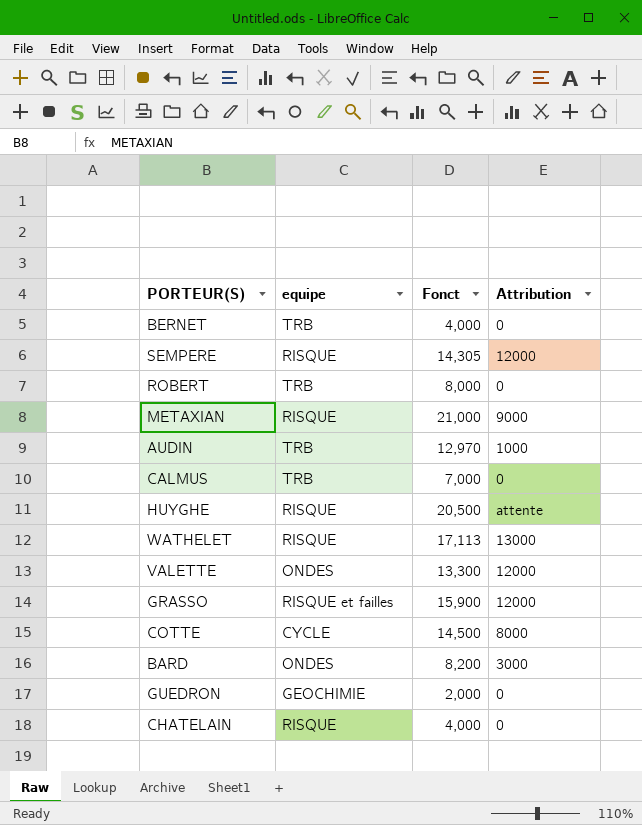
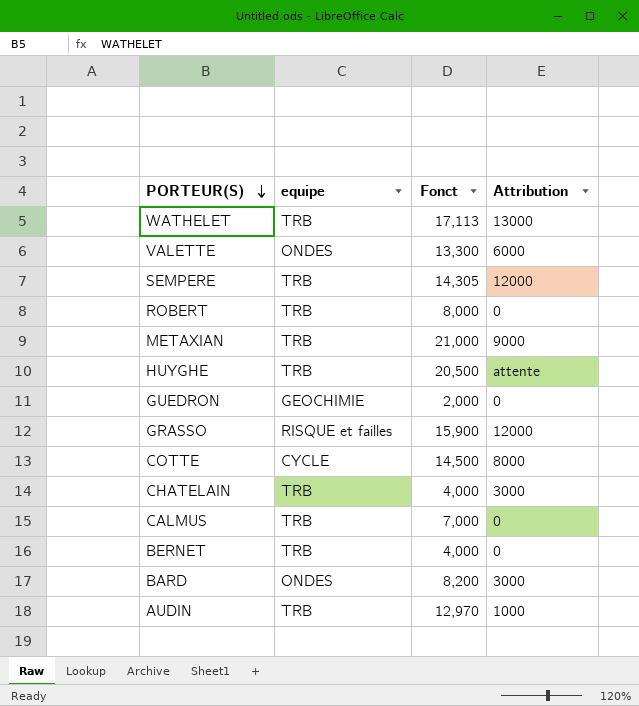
row order: none -> PORTEUR(S) descending
WATHELET | equipe: RISQUE -> TRB
VALETTE | Attribution: 12000 -> 6000
SEMPERE | equipe: RISQUE -> TRB
METAXIAN | equipe: RISQUE -> TRB
HUYGHE | equipe: RISQUE -> TRB
CHATELAIN | equipe: RISQUE -> TRB
CHATELAIN | Attribution: 0 -> 3000

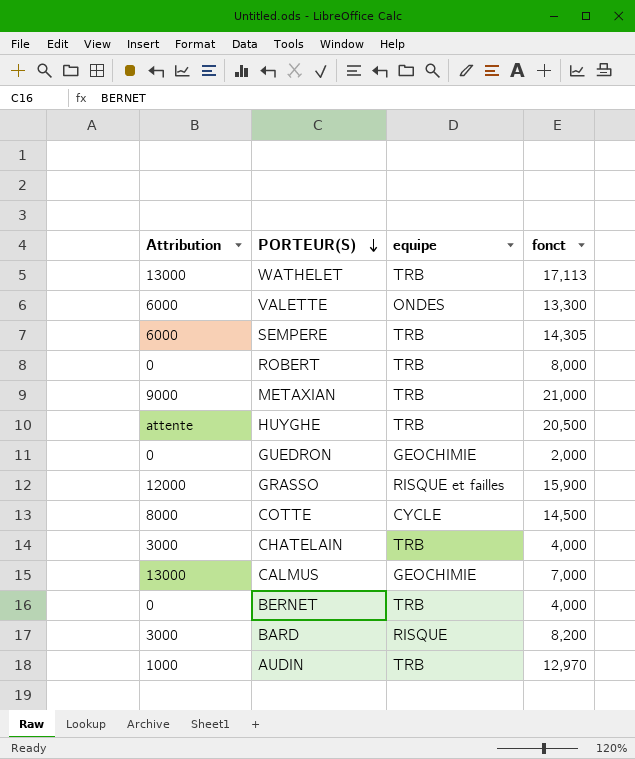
column Attribution | position: 4 -> 1
column name: Fonct -> fonct
SEMPERE | Attribution: 12000 -> 6000
CALMUS | Attribution: 0 -> 13000
CALMUS | equipe: TRB -> GEOCHIMIE
BARD | equipe: ONDES -> RISQUE

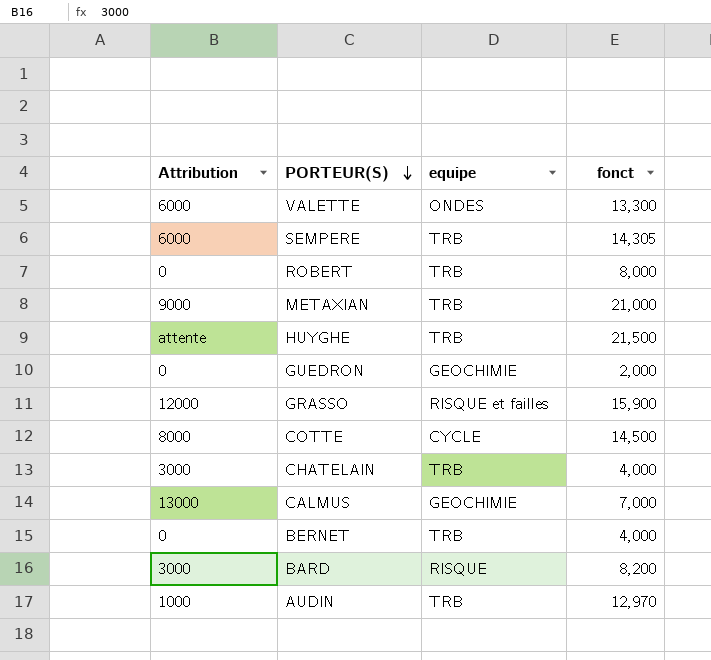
row WATHELET: 13000 | TRB | 17,113 -> none
HUYGHE | fonct: 20,500 -> 21,500

